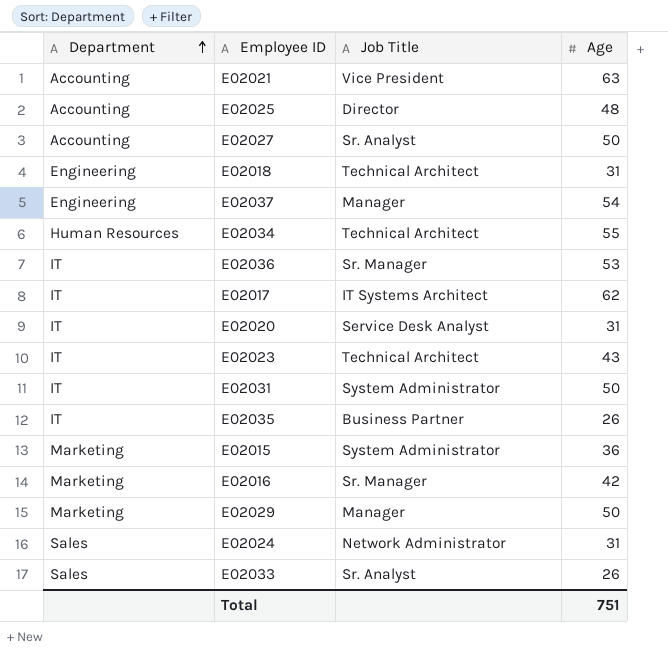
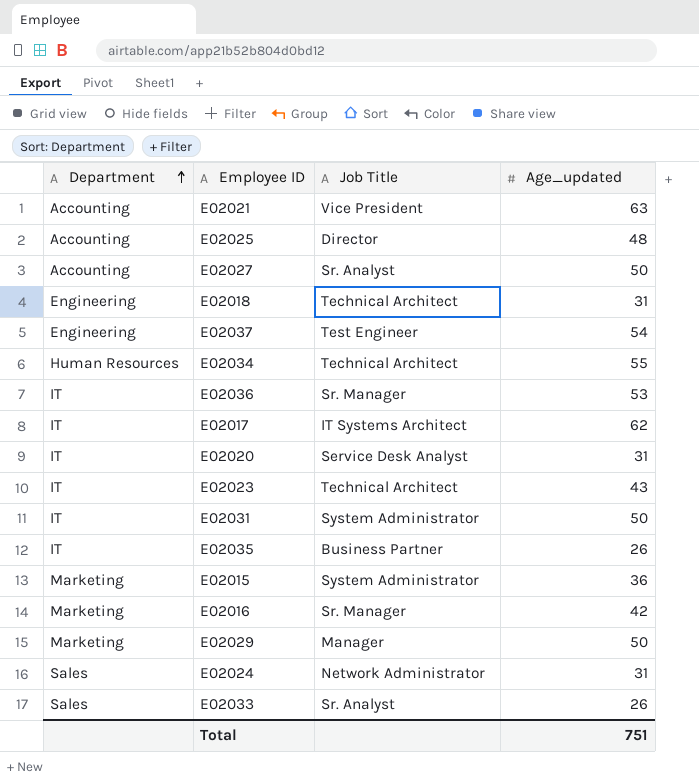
column name: Age -> Age_updated
E02037 | Job Title: Manager -> Test Engineer

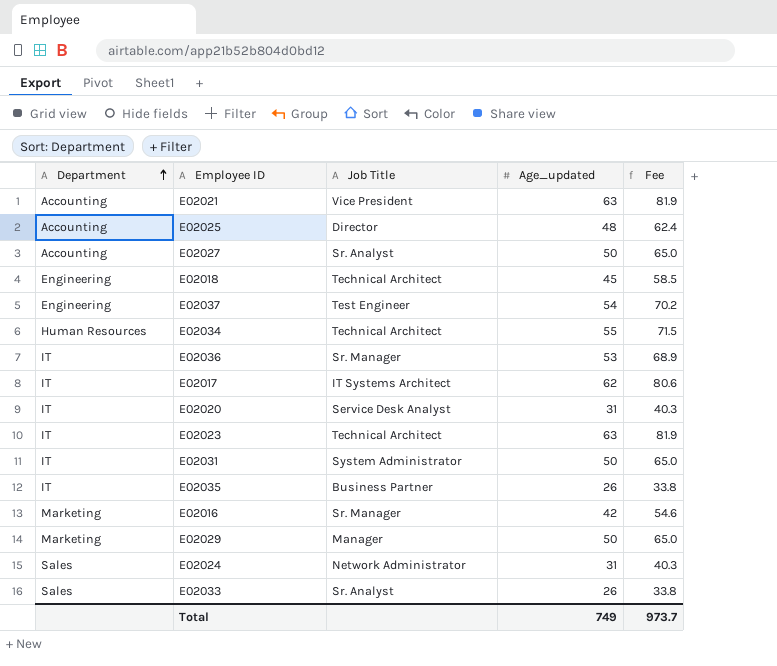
column Fee | formula: none -> [Age_updated] * 1.3
row E02015: Marketing | System Administrator | 36 -> none
E02018 | Age_updated: 31 -> 45
E02023 | Age_updated: 43 -> 63
Total | Age_updated: 751 -> 749

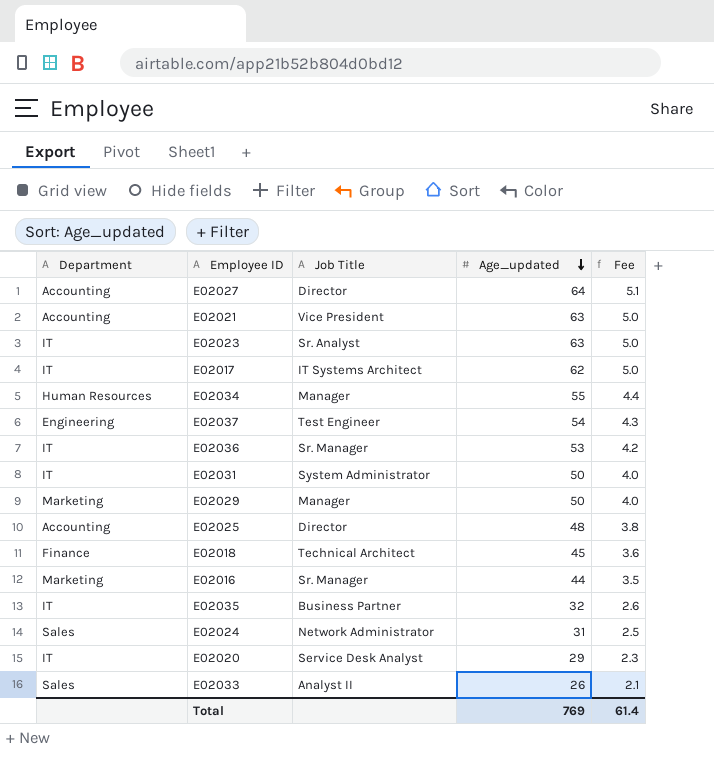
row order: Department ascending -> Age_updated descending
column Fee | formula: [Age_updated] * 1.3 -> [Age_updated] * 0.08
E02027 | Job Title: Sr. Analyst -> Director
E02027 | Age_updated: 50 -> 64
E02023 | Job Title: Technical Architect -> Sr. Analyst
E02034 | Job Title: Technical Architect -> Manager
E02018 | Department: Engineering -> Finance
E02016 | Age_updated: 42 -> 44
E02035 | Age_updated: 26 -> 32
E02020 | Age_updated: 31 -> 29
E02033 | Job Title: Sr. Analyst -> Analyst II
Total | Age_updated: 749 -> 769
Total | Fee: 973.7 -> 61.4

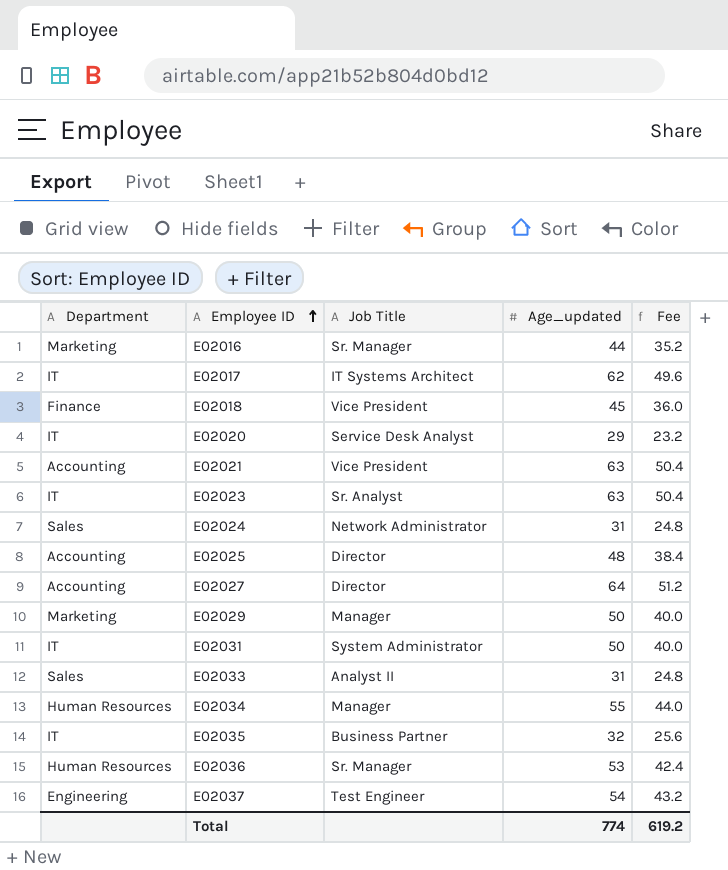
row order: Age_updated descending -> Employee ID ascending
column Fee | formula: [Age_updated] * 0.08 -> [Age_updated] * 0.8
E02018 | Job Title: Technical Architect -> Vice President
E02033 | Age_updated: 26 -> 31
E02036 | Department: IT -> Human Resources
Total | Age_updated: 769 -> 774
Total | Fee: 61.4 -> 619.2

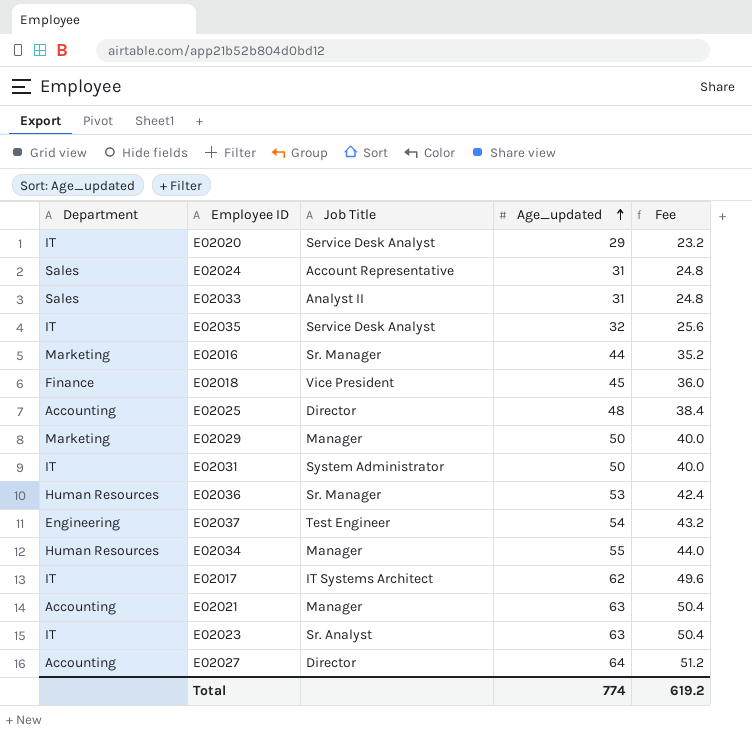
row order: Employee ID ascending -> Age_updated ascending
E02024 | Job Title: Network Administrator -> Account Representative
E02035 | Job Title: Business Partner -> Service Desk Analyst
E02021 | Job Title: Vice President -> Manager

